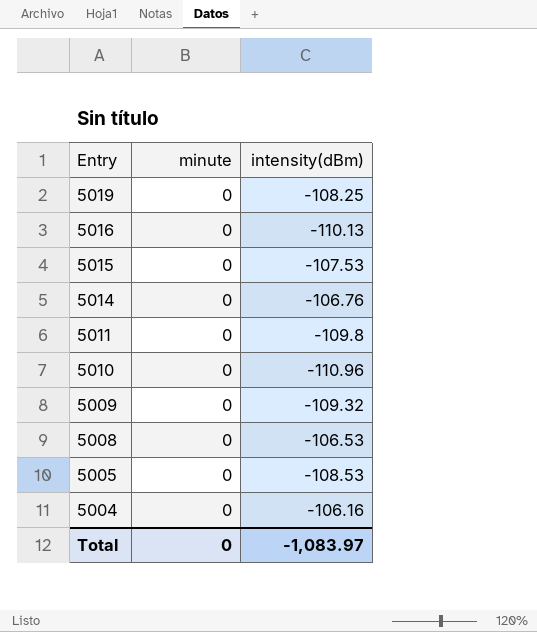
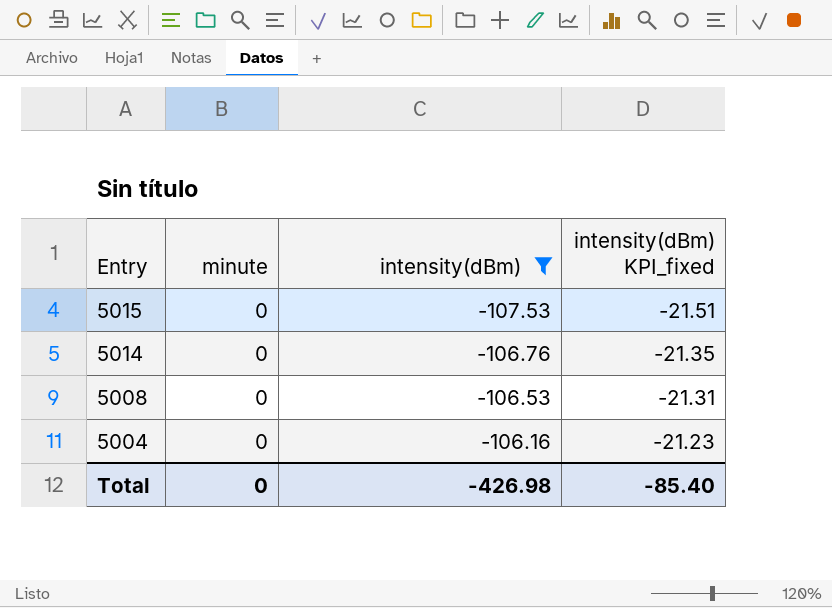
filter: none -> intensity(dBm) >= -107.53
column intensity(dBm) KPI_fixed | formula: none -> [intensity(dBm)] * 0.2
Total | intensity(dBm): -1,083.97 -> -426.98

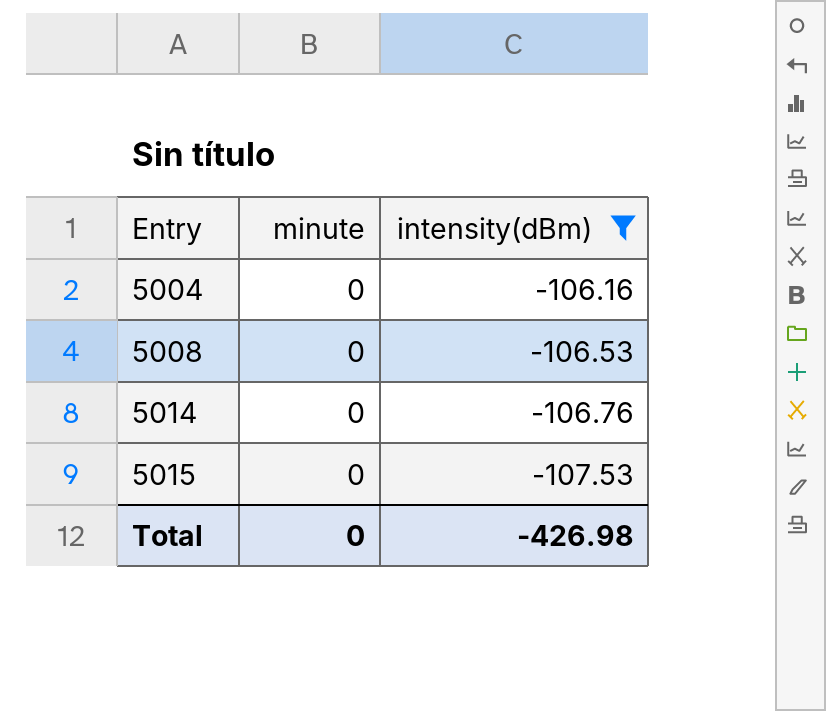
row order: Entry descending -> Entry ascending
column intensity(dBm) KPI_fixed | formula: [intensity(dBm)] * 0.2 -> none

